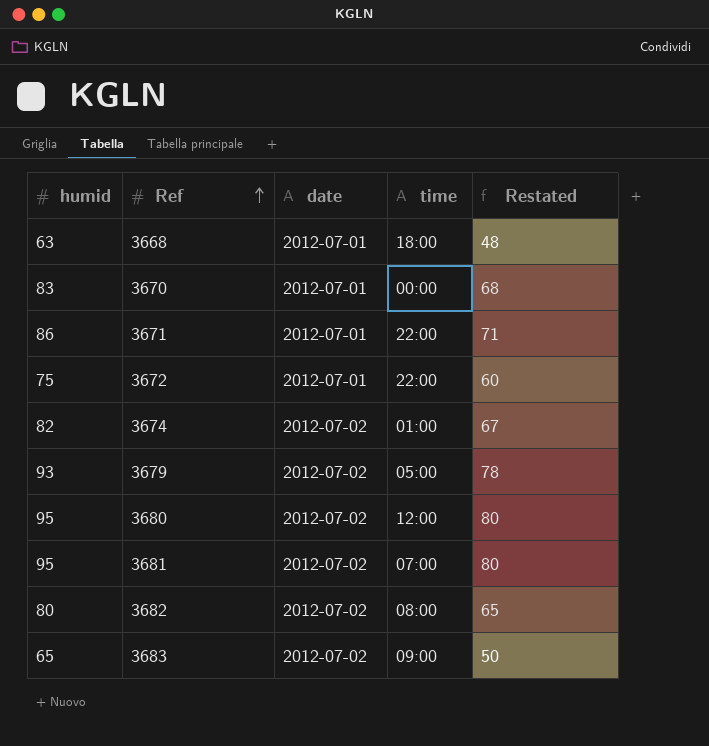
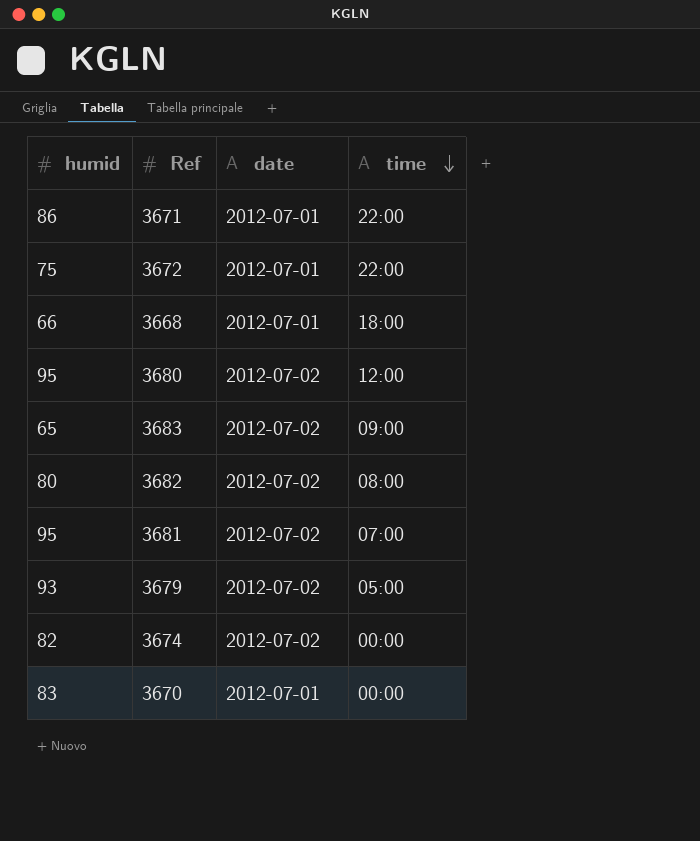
row order: Ref ascending -> time descending
column Restated | formula: [humid] - 15 -> none
3668 | humid: 63 -> 66
3674 | time: 01:00 -> 00:00

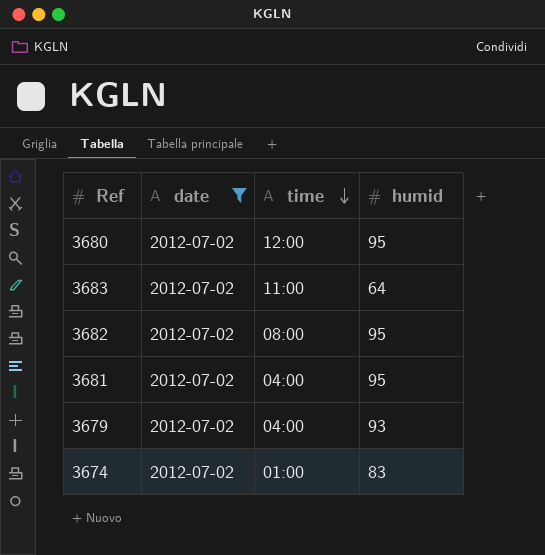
filter: none -> date = 2012-07-02
column humid | position: 1 -> 4
3683 | time: 09:00 -> 11:00
3683 | humid: 65 -> 64
3682 | humid: 80 -> 95
3681 | time: 07:00 -> 04:00
3679 | time: 05:00 -> 04:00
3674 | time: 00:00 -> 01:00
3674 | humid: 82 -> 83

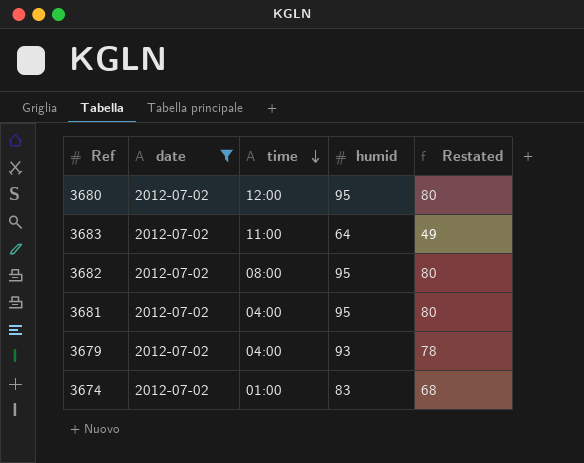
column Restated | formula: none -> [humid] - 15

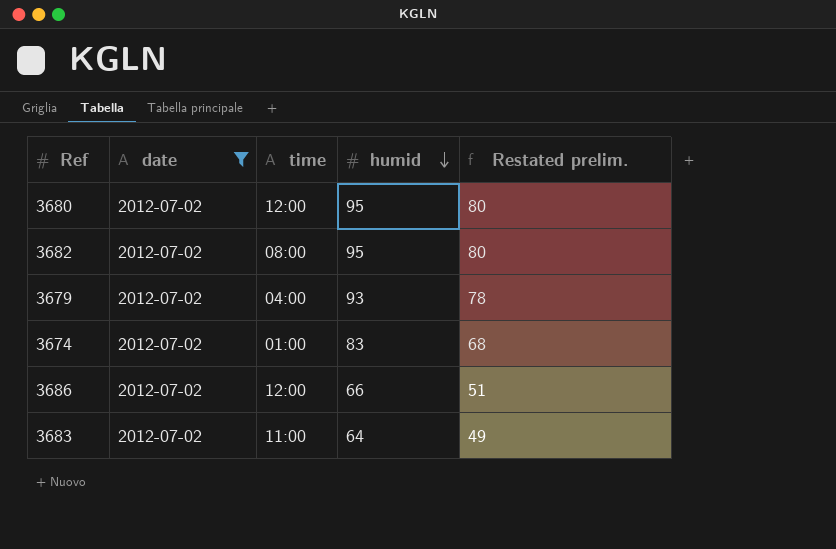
row order: time descending -> humid descending
column name: Restated -> Restated prelim.
row 3681: 2012-07-02 | 04:00 | 95 | 80 -> none
row 3686: none -> 2012-07-02 | 12:00 | 66 | 51

